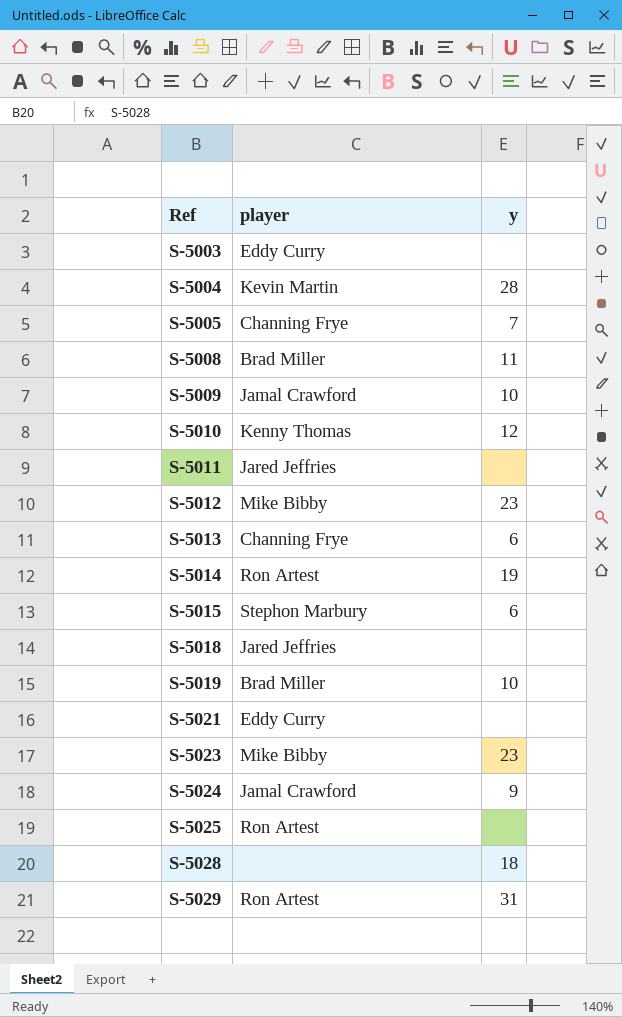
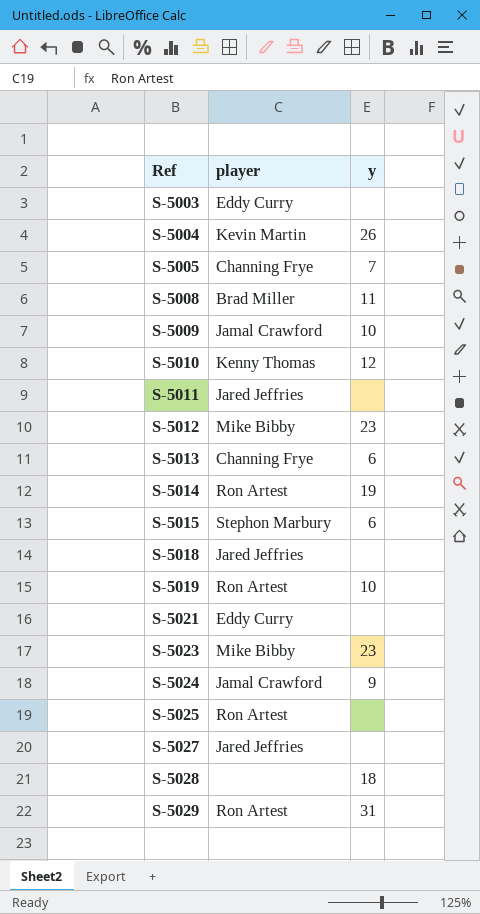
S-5004 | y: 28 -> 26
S-5019 | player: Brad Miller -> Ron Artest
row S-5027: none -> Jared Jeffries | none

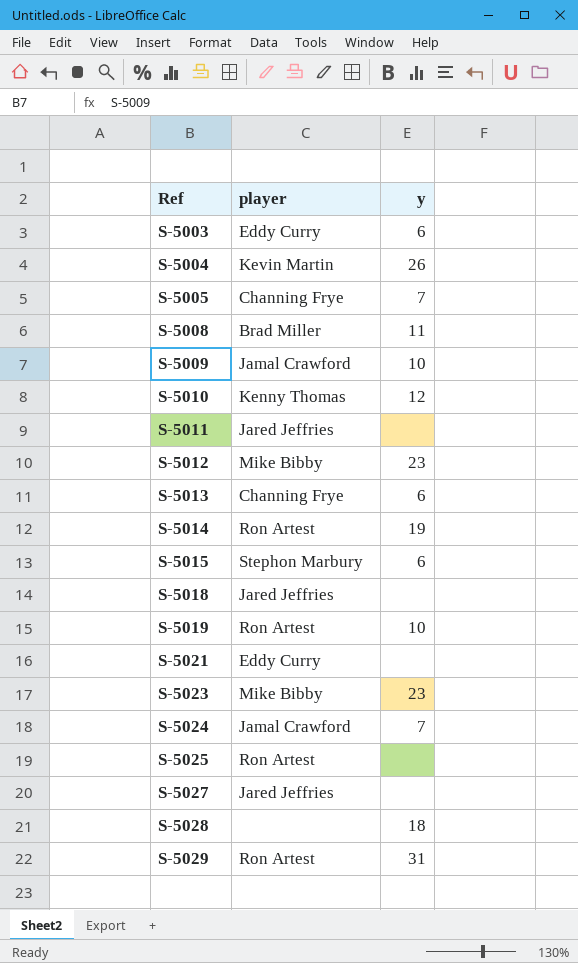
S-5003 | y: none -> 6
S-5024 | y: 9 -> 7

